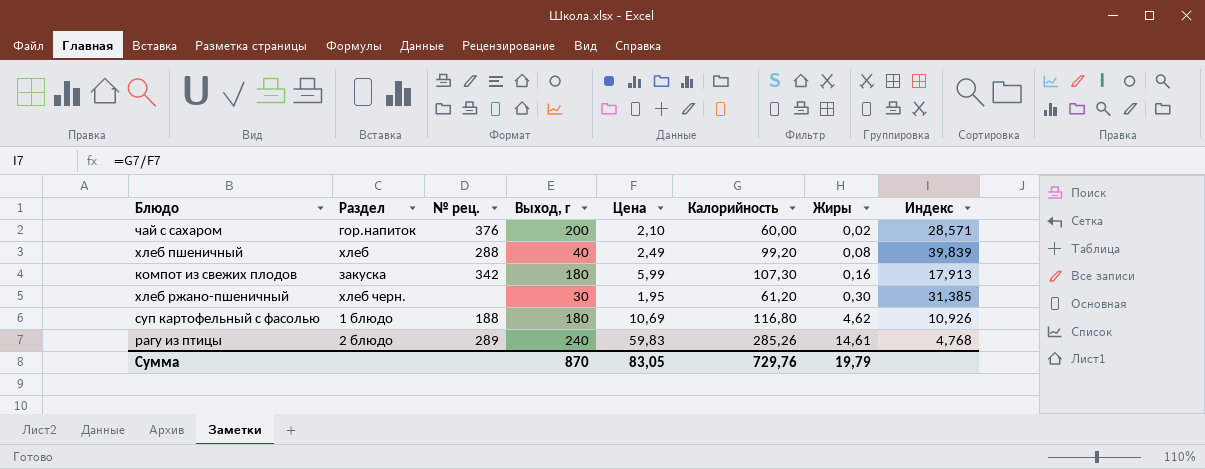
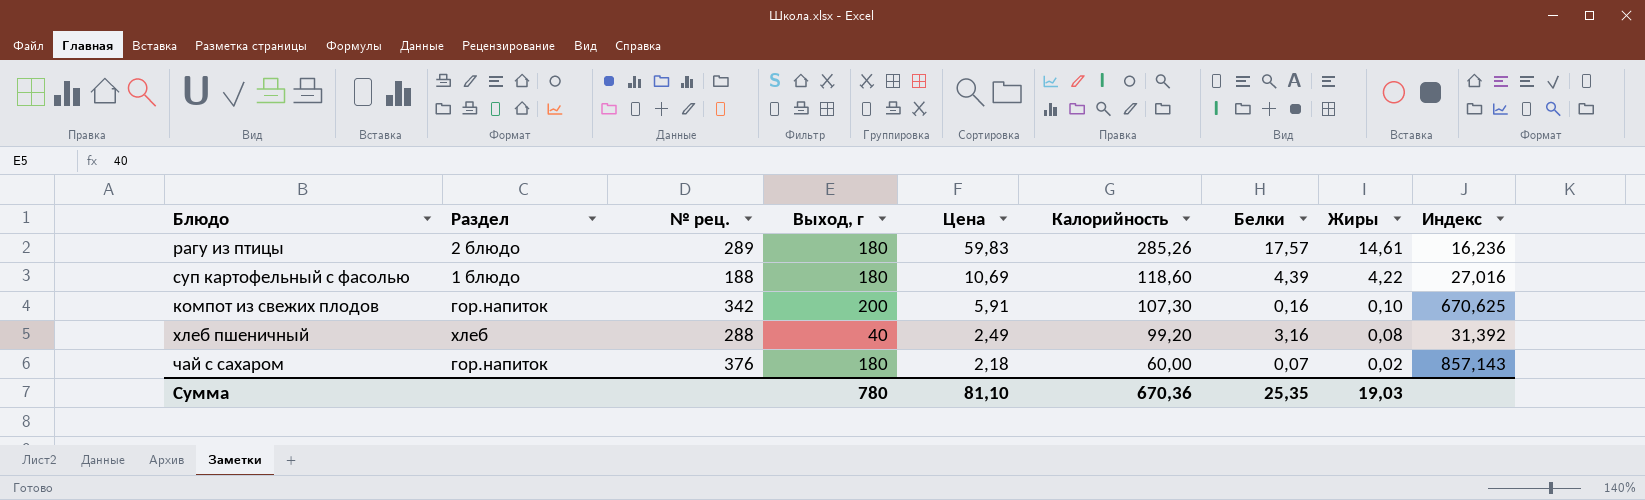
row order: Жиры ascending -> Цена descending
column Белки | position: none -> 7
column Индекс | formula: [Калорийность] / [Цена] -> [Калорийность] / [Белки]
row хлеб ржано-пшеничный: хлеб черн. | none | 30 | 1,95 | 61,20 | 0,30 | 31,385 -> none
рагу из птицы | Выход, г: 240 -> 180
суп картофельный с фасолью | Калорийность: 116,80 -> 118,60
суп картофельный с фасолью | Жиры: 4,62 -> 4,22
компот из свежих плодов | Раздел: закуска -> гор.напиток
компот из свежих плодов | Выход, г: 180 -> 200
компот из свежих плодов | Цена: 5,99 -> 5,91
компот из свежих плодов | Жиры: 0,16 -> 0,10
чай с сахаром | Выход, г: 200 -> 180
чай с сахаром | Цена: 2,10 -> 2,18
Сумма | Выход, г: 870 -> 780
Сумма | Цена: 83,05 -> 81,10
Сумма | Калорийность: 729,76 -> 670,36
Сумма | Жиры: 19,79 -> 19,03

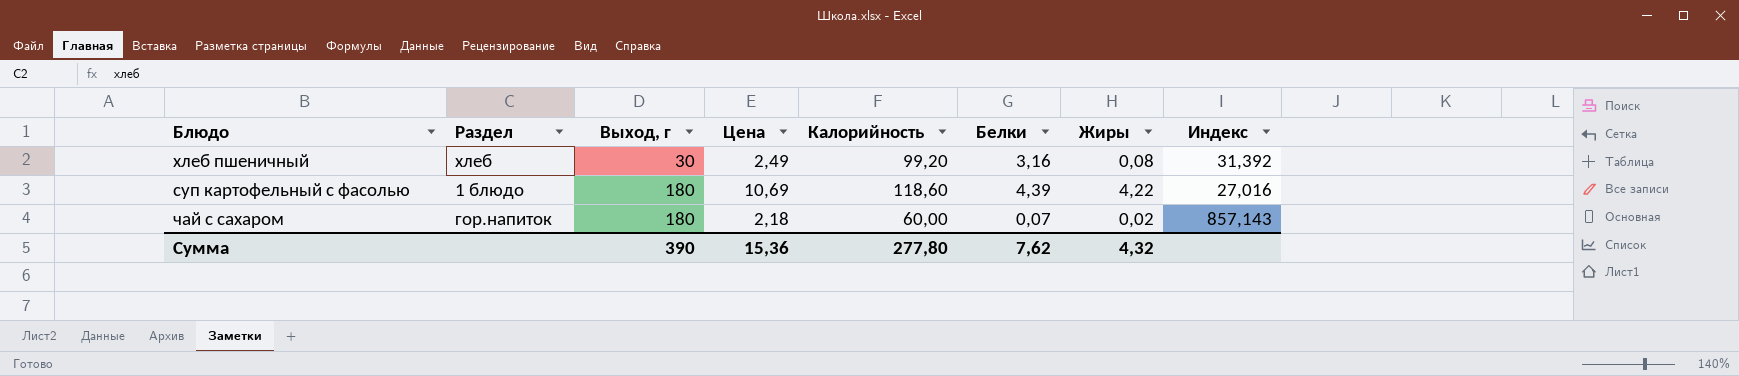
row order: Цена descending -> Выход, г ascending
column № рец. | position: 3 -> none
row рагу из птицы: 2 блюдо | 289 | 180 | 59,83 | 285,26 | 17,57 | 14,61 | 16,236 -> none
row компот из свежих плодов: гор.напиток | 342 | 200 | 5,91 | 107,30 | 0,16 | 0,10 | 670,625 -> none
хлеб пшеничный | Выход, г: 40 -> 30
Сумма | Выход, г: 780 -> 390
Сумма | Цена: 81,10 -> 15,36
Сумма | Калорийность: 670,36 -> 277,80
Сумма | Белки: 25,35 -> 7,62
Сумма | Жиры: 19,03 -> 4,32

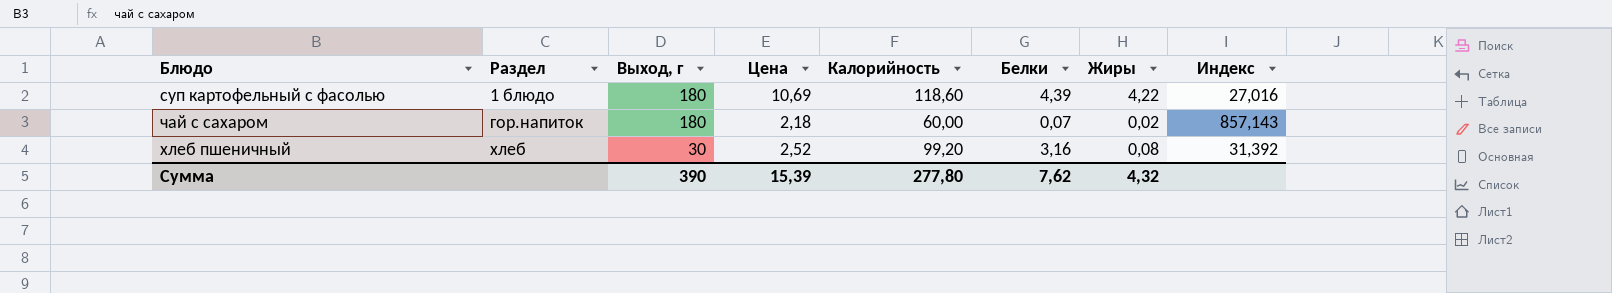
row order: Выход, г ascending -> Раздел ascending
хлеб пшеничный | Цена: 2,49 -> 2,52
Сумма | Цена: 15,36 -> 15,39

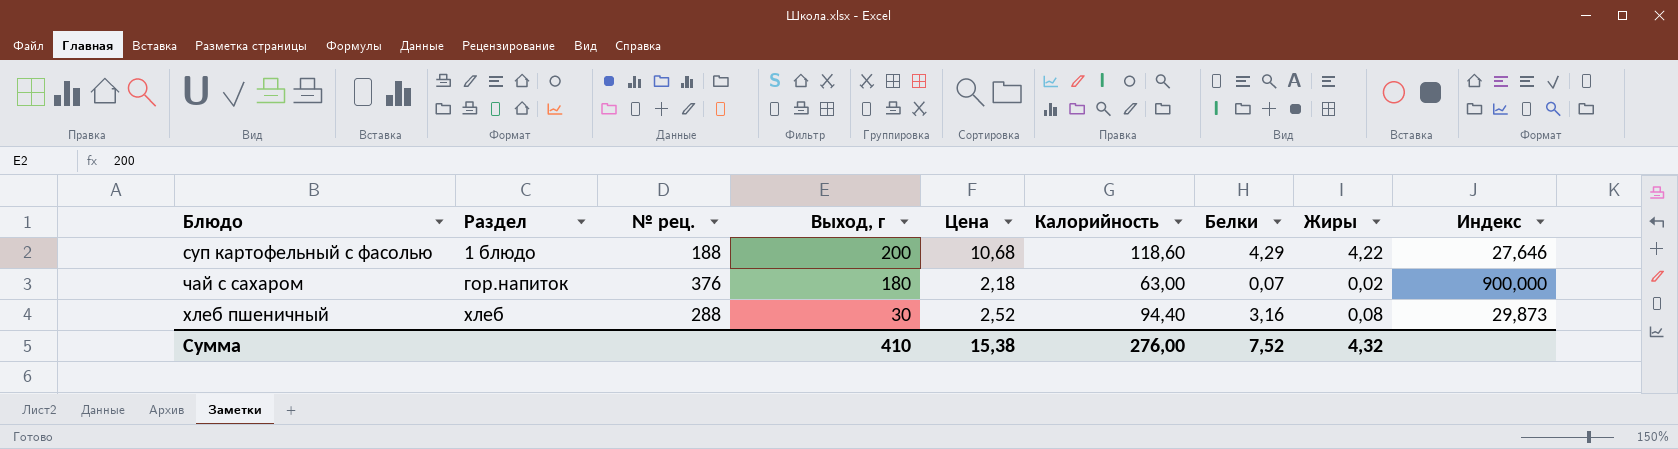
column № рец. | position: none -> 3
суп картофельный с фасолью | Выход, г: 180 -> 200
суп картофельный с фасолью | Цена: 10,69 -> 10,68
суп картофельный с фасолью | Белки: 4,39 -> 4,29
суп картофельный с фасолью | Индекс: 27,016 -> 27,646
чай с сахаром | Калорийность: 60,00 -> 63,00
чай с сахаром | Индекс: 857,143 -> 900,000
хлеб пшеничный | Калорийность: 99,20 -> 94,40
хлеб пшеничный | Индекс: 31,392 -> 29,873
Сумма | Выход, г: 390 -> 410
Сумма | Цена: 15,39 -> 15,38
Сумма | Калорийность: 277,80 -> 276,00
Сумма | Белки: 7,62 -> 7,52

